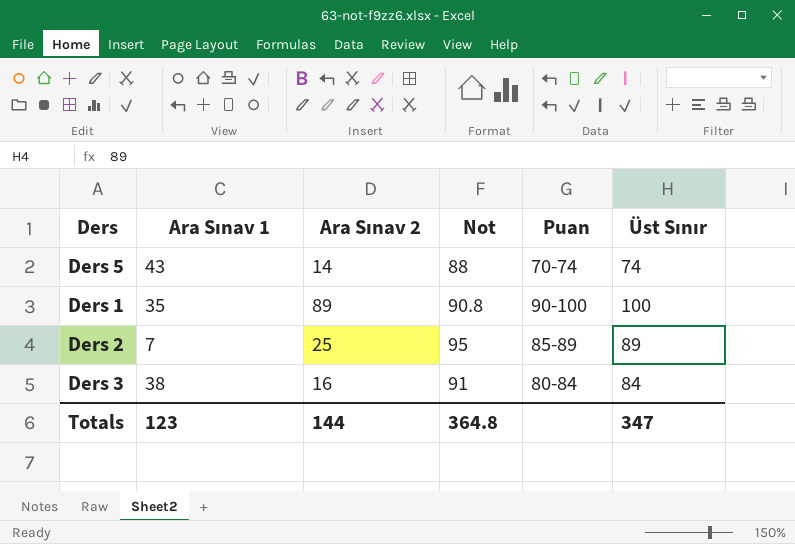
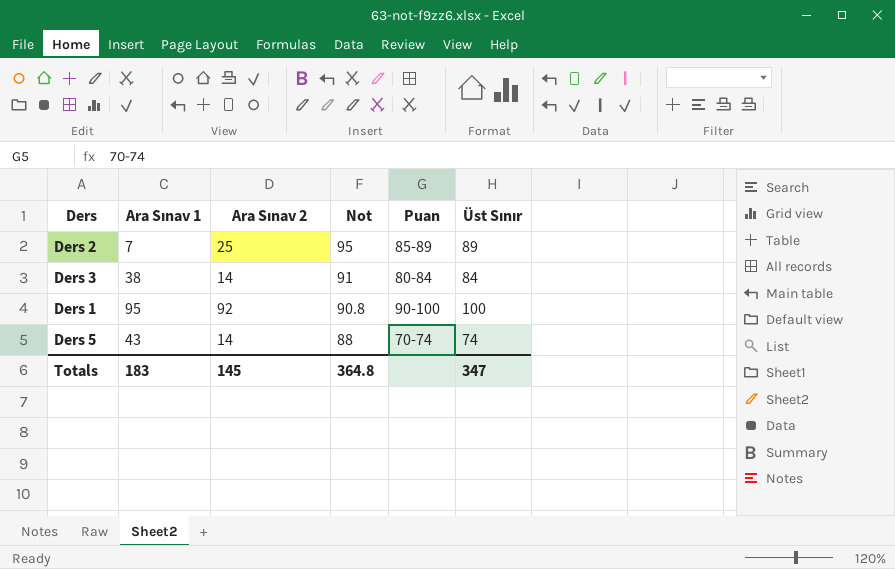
row order: none -> Not descending
Ders 3 | Ara Sınav 2: 16 -> 14
Ders 1 | Ara Sınav 1: 35 -> 95
Ders 1 | Ara Sınav 2: 89 -> 92
Totals | Ara Sınav 1: 123 -> 183
Totals | Ara Sınav 2: 144 -> 145

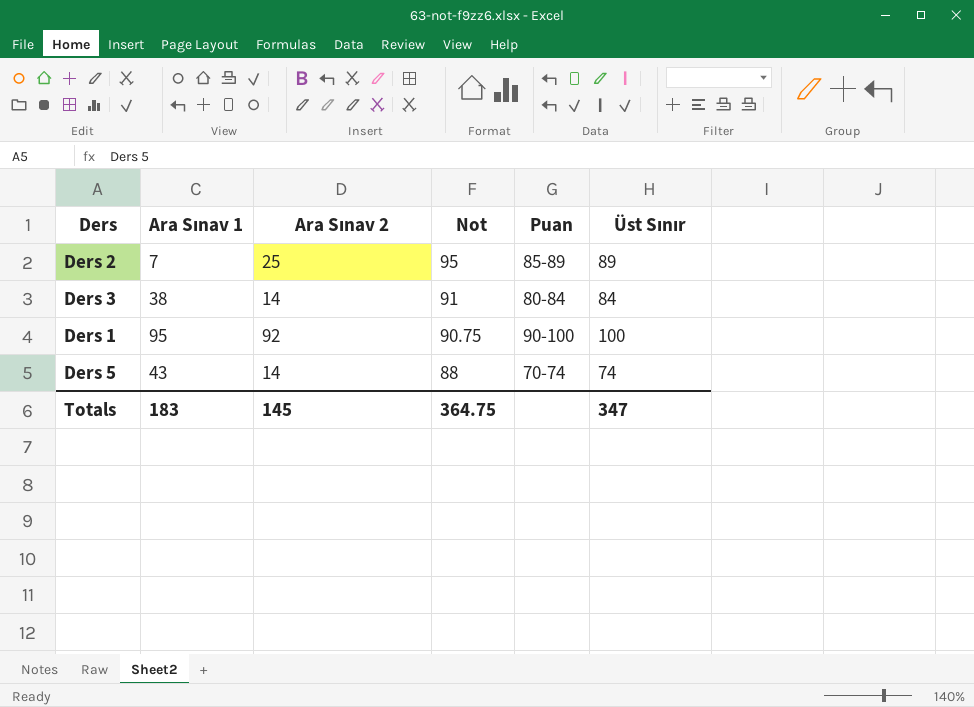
Ders 1 | Not: 90.8 -> 90.75
Totals | Not: 364.8 -> 364.75

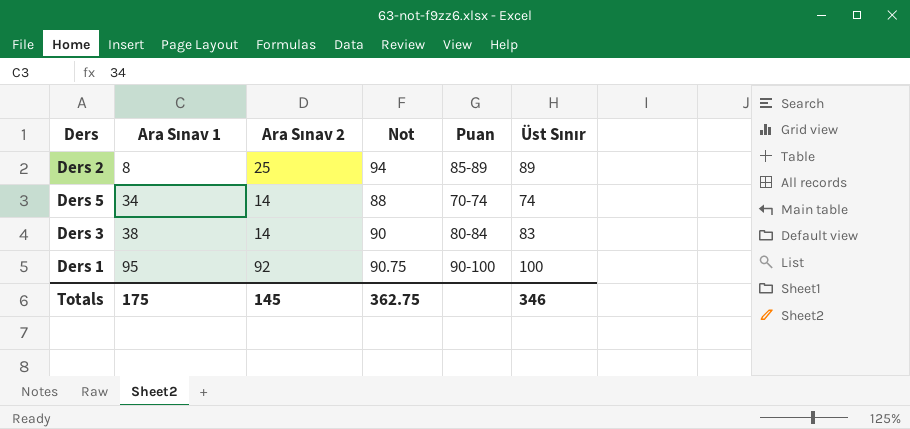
row order: Not descending -> Ara Sınav 1 ascending
Ders 2 | Ara Sınav 1: 7 -> 8
Ders 2 | Not: 95 -> 94
Ders 5 | Ara Sınav 1: 43 -> 34
Ders 3 | Not: 91 -> 90
Ders 3 | Üst Sınır: 84 -> 83
Totals | Ara Sınav 1: 183 -> 175
Totals | Not: 364.75 -> 362.75
Totals | Üst Sınır: 347 -> 346

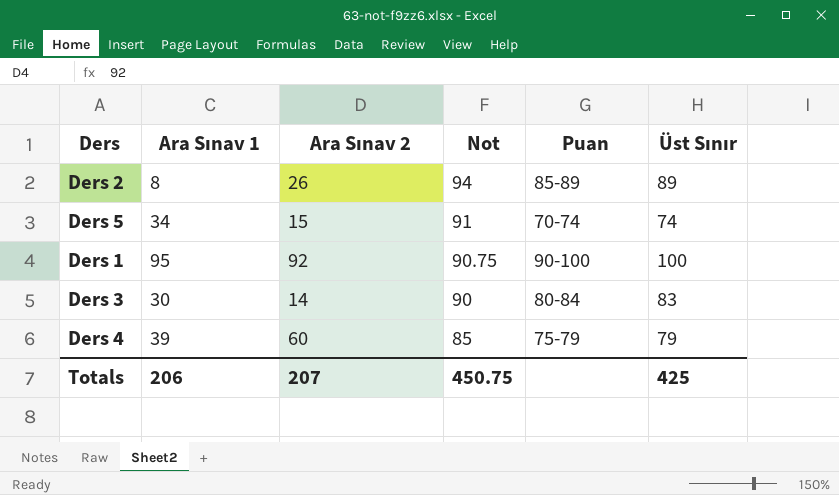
row order: Ara Sınav 1 ascending -> Not descending
Ders 2 | Ara Sınav 2: 25 -> 26
Ders 5 | Ara Sınav 2: 14 -> 15
Ders 5 | Not: 88 -> 91
Ders 3 | Ara Sınav 1: 38 -> 30
row Ders 4: none -> 39 | 60 | 85 | 75-79 | 79
Totals | Ara Sınav 1: 175 -> 206
Totals | Ara Sınav 2: 145 -> 207
Totals | Not: 362.75 -> 450.75
Totals | Üst Sınır: 346 -> 425

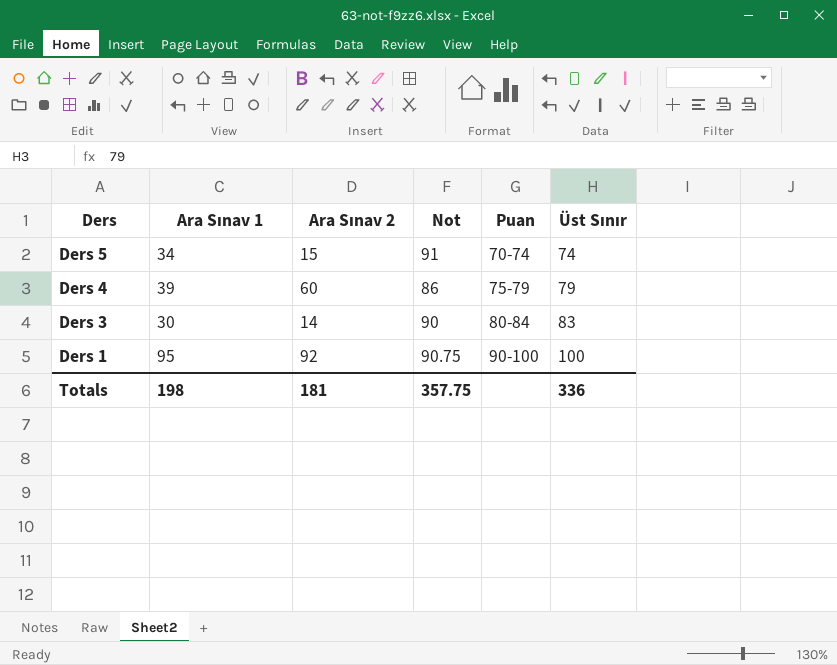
row order: Not descending -> Ders descending
row Ders 2: 8 | 26 | 94 | 85-89 | 89 -> none
Ders 4 | Not: 85 -> 86
Totals | Ara Sınav 1: 206 -> 198
Totals | Ara Sınav 2: 207 -> 181
Totals | Not: 450.75 -> 357.75
Totals | Üst Sınır: 425 -> 336

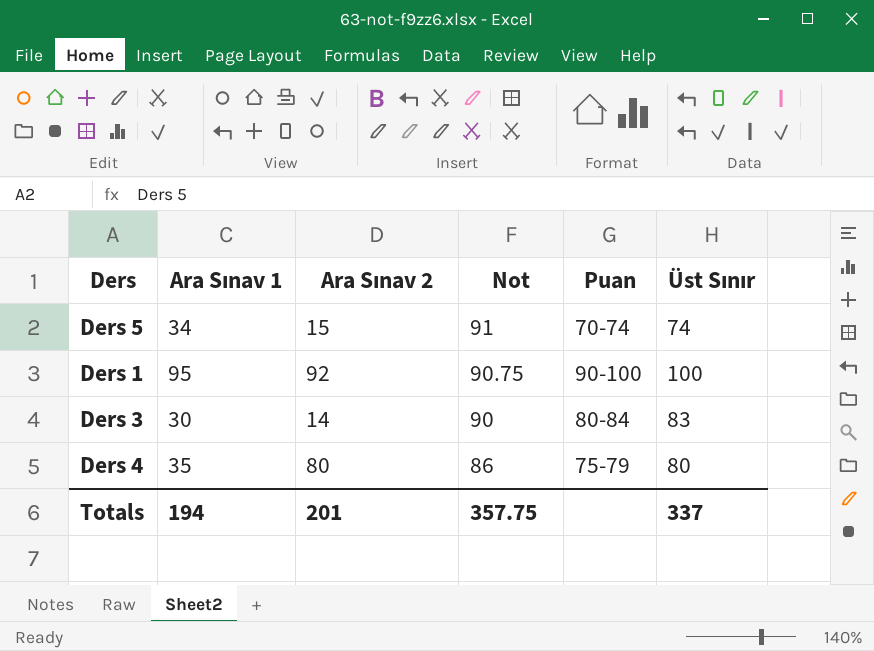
row order: Ders descending -> Not descending
Ders 4 | Ara Sınav 1: 39 -> 35
Ders 4 | Ara Sınav 2: 60 -> 80
Ders 4 | Üst Sınır: 79 -> 80
Totals | Ara Sınav 1: 198 -> 194
Totals | Ara Sınav 2: 181 -> 201
Totals | Üst Sınır: 336 -> 337

